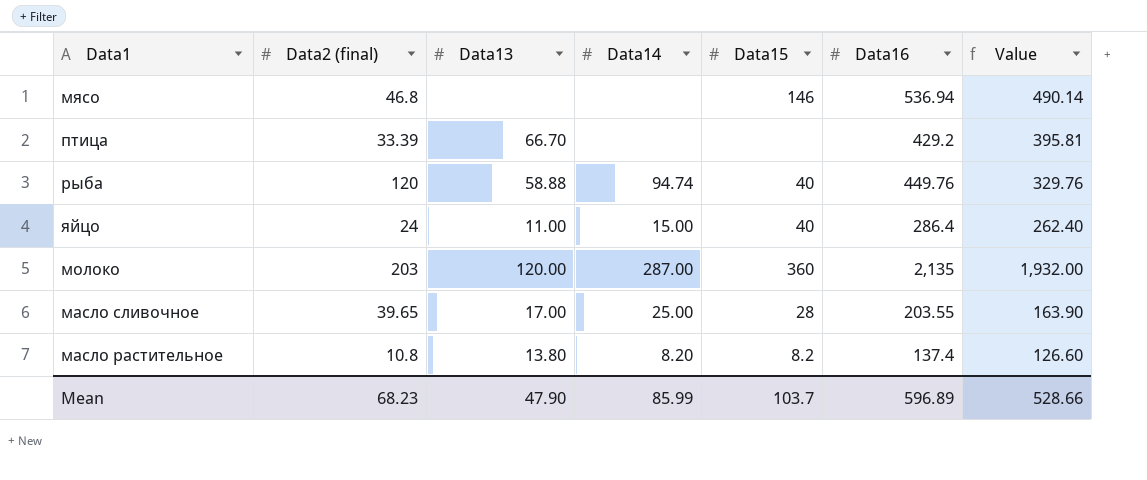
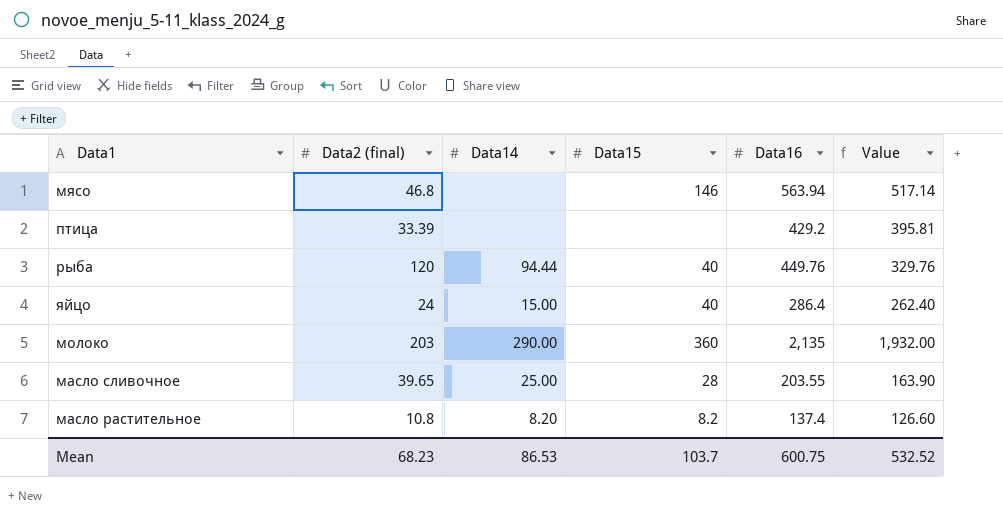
column Data13 | position: 3 -> none
мясо | Data16: 536.94 -> 563.94
мясо | Value: 490.14 -> 517.14
рыба | Data14: 94.74 -> 94.44
молоко | Data14: 287.00 -> 290.00
Mean | Data14: 85.99 -> 86.53
Mean | Data16: 596.89 -> 600.75
Mean | Value: 528.66 -> 532.52

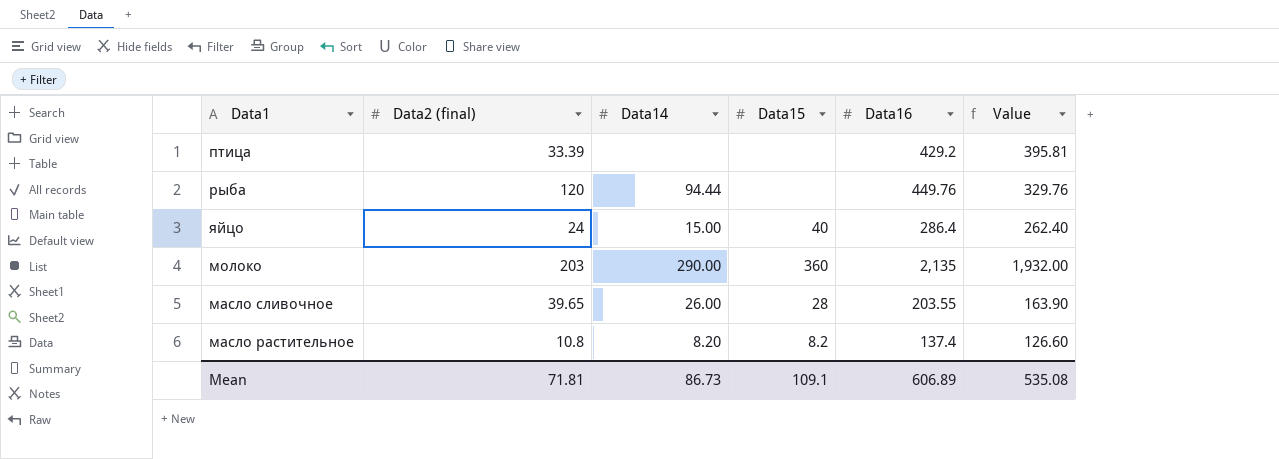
row мясо: 46.8 | none | 146 | 563.94 | 517.14 -> none
рыба | Data15: 40 -> none
масло сливочное | Data14: 25.00 -> 26.00
Mean | Data2 (final): 68.23 -> 71.81
Mean | Data14: 86.53 -> 86.73
Mean | Data15: 103.7 -> 109.1
Mean | Data16: 600.75 -> 606.89
Mean | Value: 532.52 -> 535.08

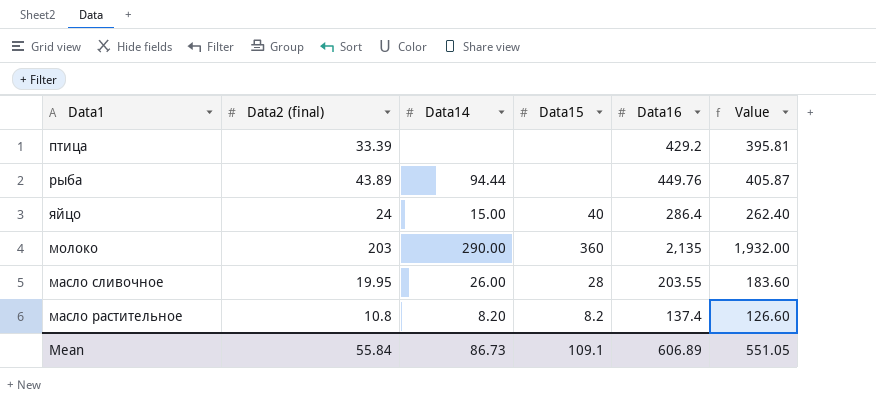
рыба | Data2 (final): 120 -> 43.89
рыба | Value: 329.76 -> 405.87
масло сливочное | Data2 (final): 39.65 -> 19.95
масло сливочное | Value: 163.90 -> 183.60
Mean | Data2 (final): 71.81 -> 55.84
Mean | Value: 535.08 -> 551.05

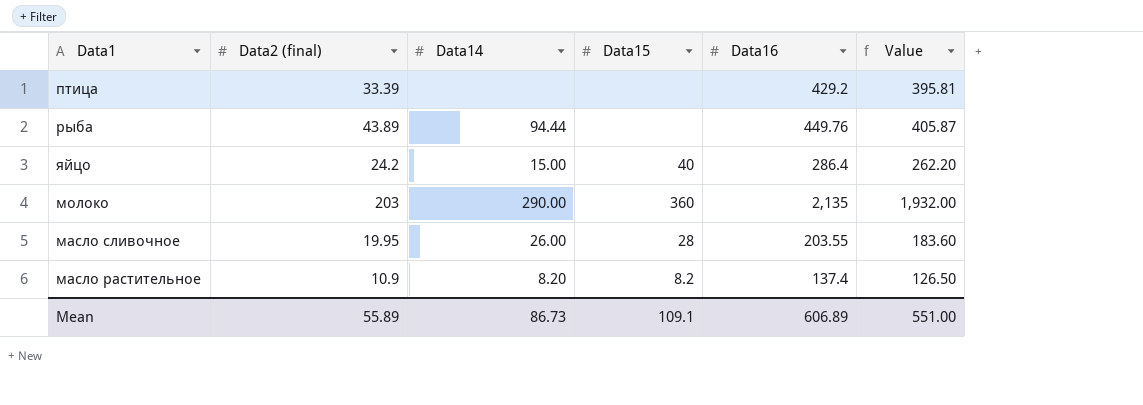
яйцо | Data2 (final): 24 -> 24.2
яйцо | Value: 262.40 -> 262.20
масло растительное | Data2 (final): 10.8 -> 10.9
масло растительное | Value: 126.60 -> 126.50
Mean | Data2 (final): 55.84 -> 55.89
Mean | Value: 551.05 -> 551.00

